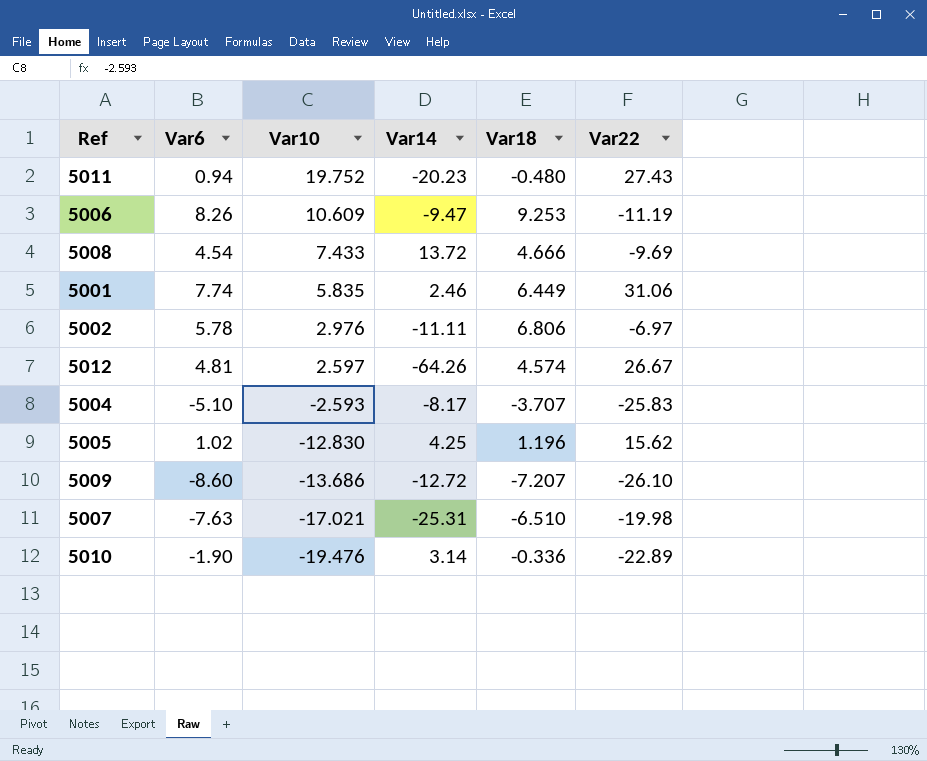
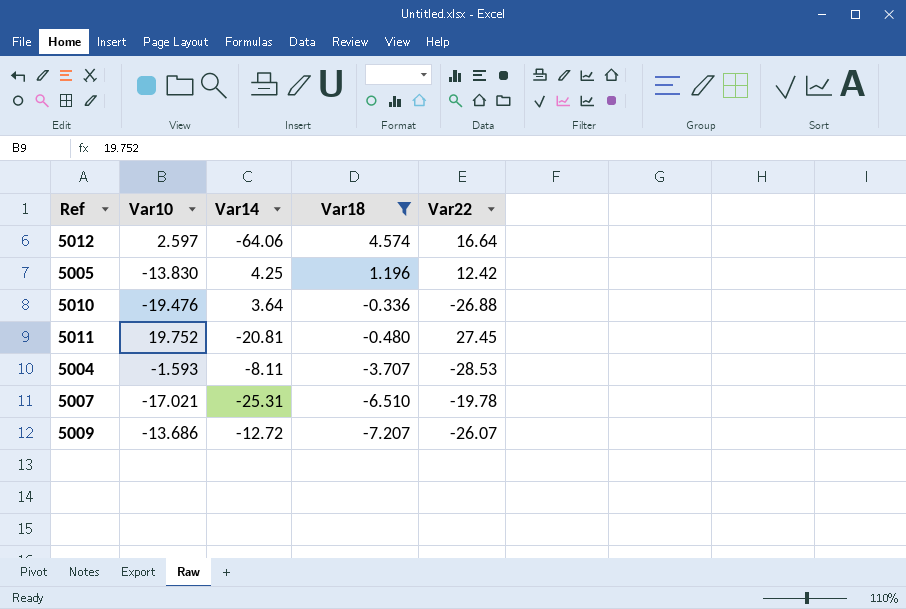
filter: none -> Var18 <= 4.574
row order: Var10 descending -> Var18 descending
column Var6 | position: 2 -> none
5012 | Var14: -64.26 -> -64.06
5012 | Var22: 26.67 -> 16.64
5005 | Var10: -12.830 -> -13.830
5005 | Var22: 15.62 -> 12.42
5010 | Var14: 3.14 -> 3.64
5010 | Var22: -22.89 -> -26.88
5011 | Var14: -20.23 -> -20.81
5011 | Var22: 27.43 -> 27.45
5004 | Var10: -2.593 -> -1.593
5004 | Var14: -8.17 -> -8.11
5004 | Var22: -25.83 -> -28.53
5007 | Var22: -19.98 -> -19.78
5009 | Var22: -26.10 -> -26.07

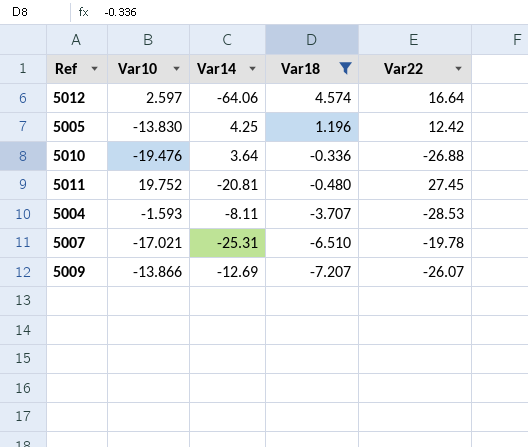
5009 | Var10: -13.686 -> -13.866
5009 | Var14: -12.72 -> -12.69

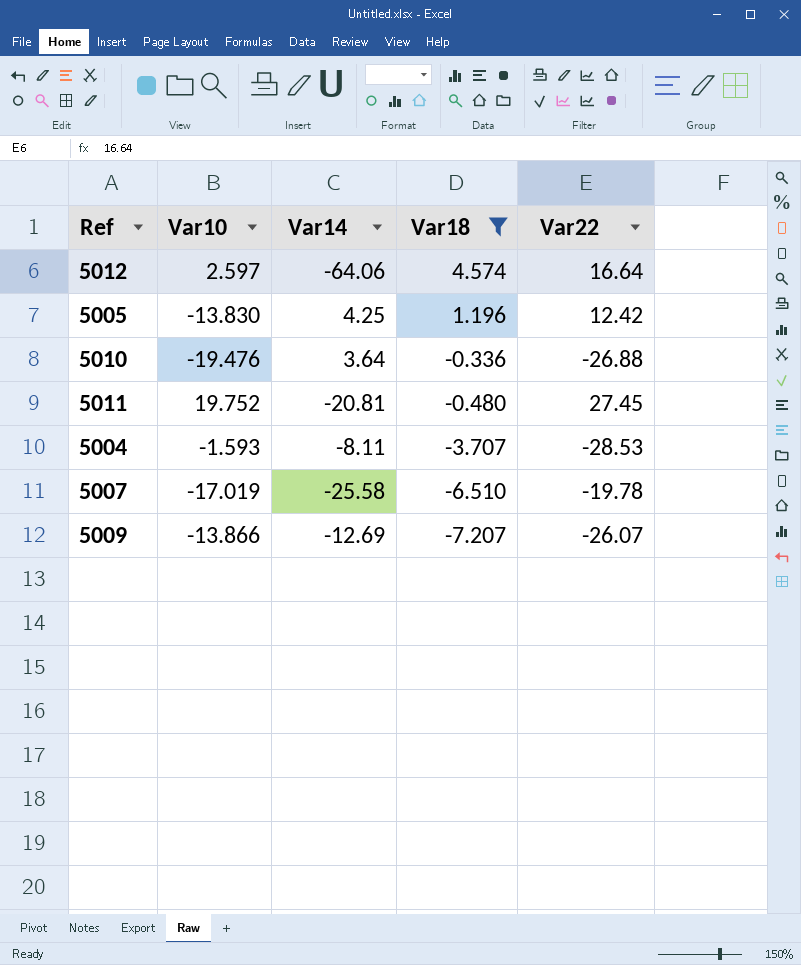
5007 | Var10: -17.021 -> -17.019
5007 | Var14: -25.31 -> -25.58

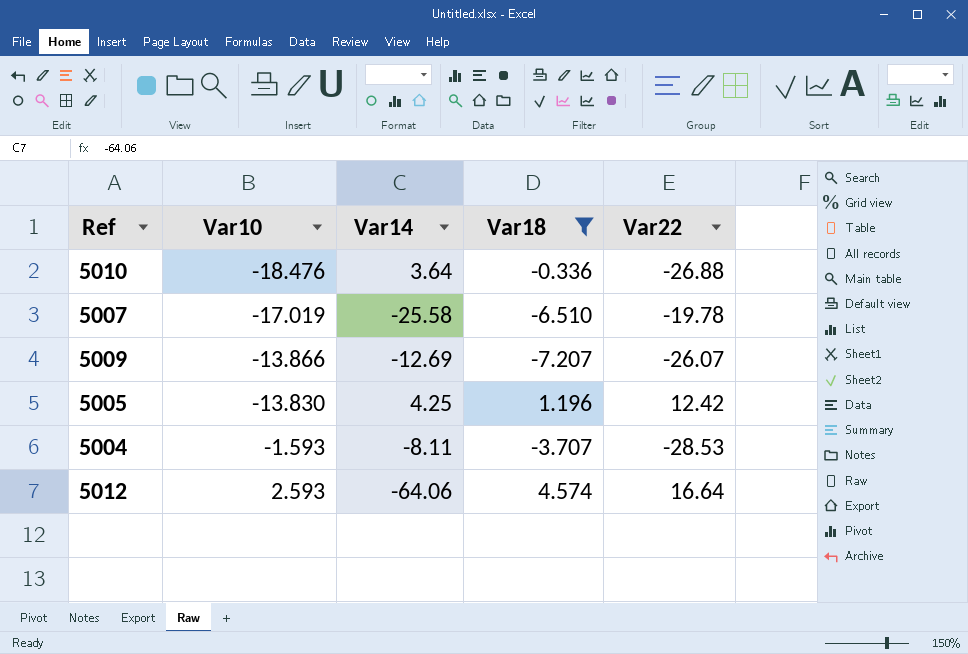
row order: Var18 descending -> Var10 ascending
row 5011: 19.752 | -20.81 | -0.480 | 27.45 -> none
5010 | Var10: -19.476 -> -18.476
5012 | Var10: 2.597 -> 2.593

